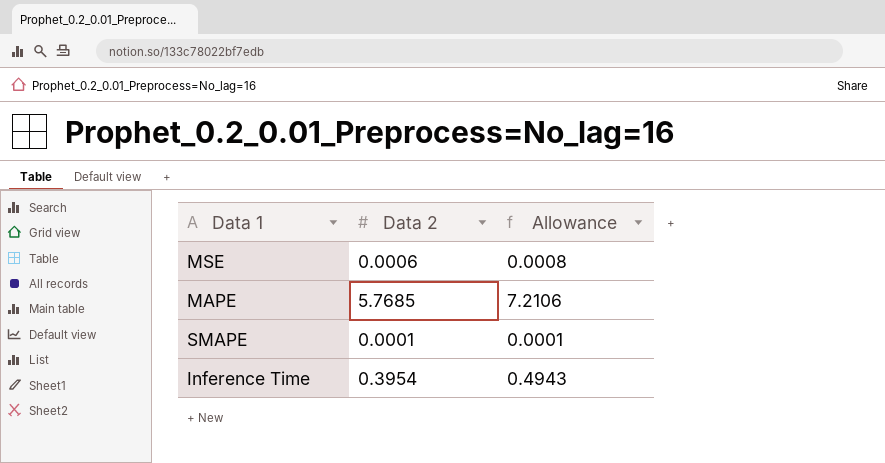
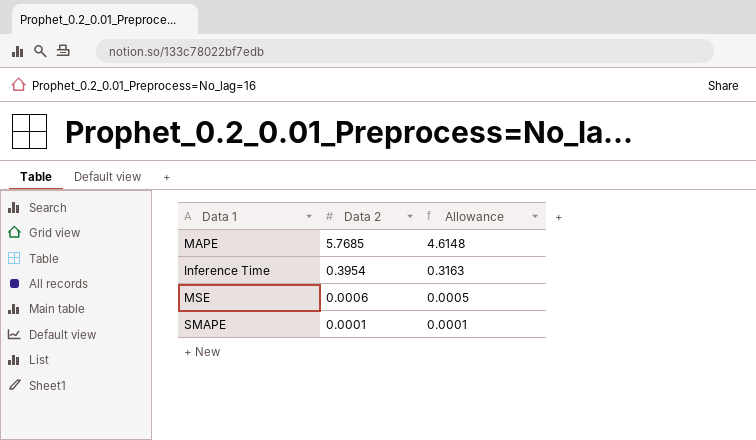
row order: none -> Data 2 descending
column Allowance | formula: [Data 2] * 1.25 -> [Data 2] * 0.8

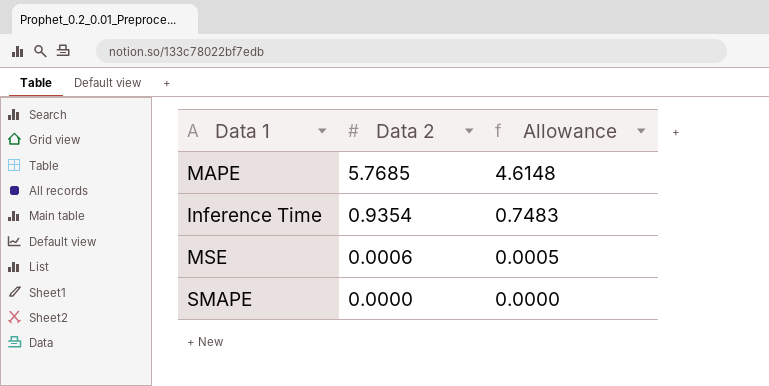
Inference Time | Data 2: 0.3954 -> 0.9354
Inference Time | Allowance: 0.3163 -> 0.7483
SMAPE | Data 2: 0.0001 -> 0.0000
SMAPE | Allowance: 0.0001 -> 0.0000

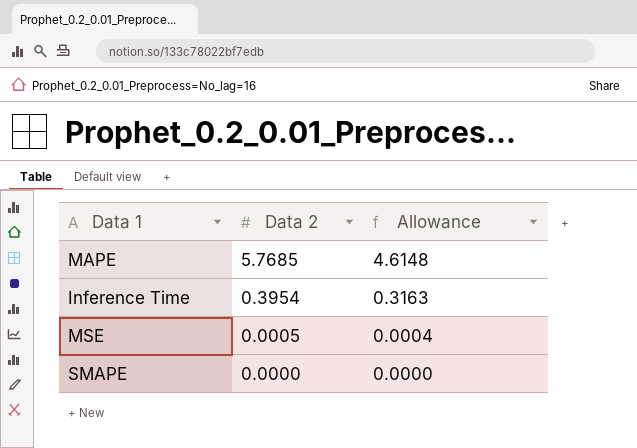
Inference Time | Data 2: 0.9354 -> 0.3954
Inference Time | Allowance: 0.7483 -> 0.3163
MSE | Data 2: 0.0006 -> 0.0005
MSE | Allowance: 0.0005 -> 0.0004

